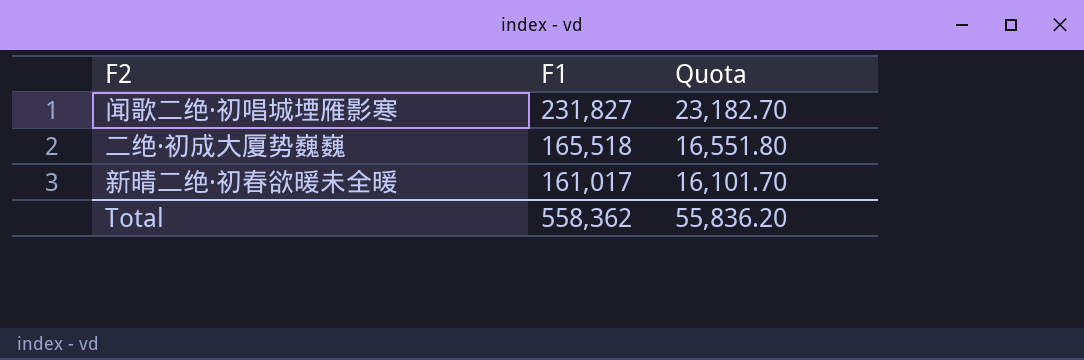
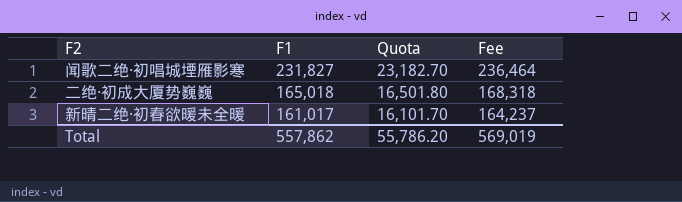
column Fee | formula: none -> [F1] * 1.02
二绝·初成大厦势巍巍 | F1: 165,518 -> 165,018
二绝·初成大厦势巍巍 | Quota: 16,551.80 -> 16,501.80
Total | F1: 558,362 -> 557,862
Total | Quota: 55,836.20 -> 55,786.20

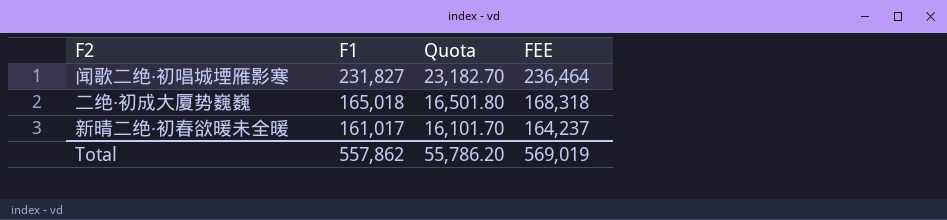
column name: Fee -> FEE

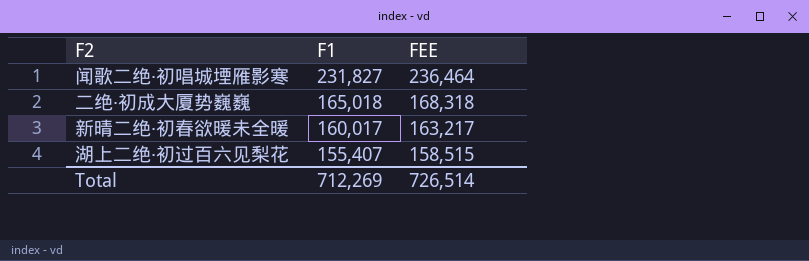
column Quota | formula: [F1] * 0.1 -> none
新晴二绝·初春欲暖未全暖 | F1: 161,017 -> 160,017
新晴二绝·初春欲暖未全暖 | FEE: 164,237 -> 163,217
row 湖上二绝·初过百六见梨花: none -> 155,407 | 158,515
Total | F1: 557,862 -> 712,269
Total | FEE: 569,019 -> 726,514

